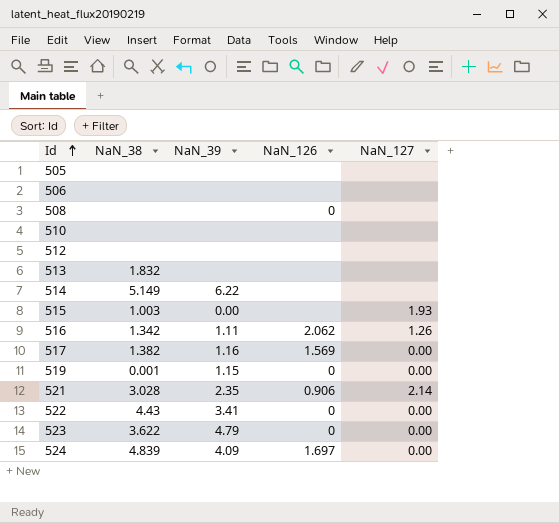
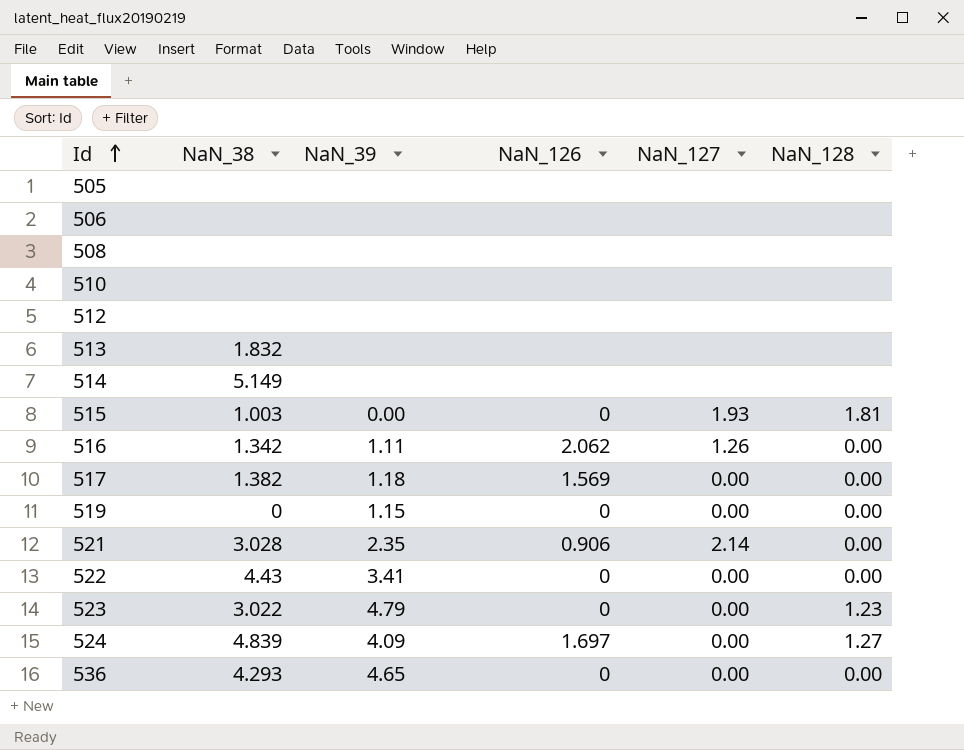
column NaN_128 | position: none -> 6
508 | NaN_126: 0 -> none
514 | NaN_39: 6.22 -> none
515 | NaN_126: none -> 0
517 | NaN_39: 1.16 -> 1.18
519 | NaN_38: 0.001 -> 0
523 | NaN_38: 3.622 -> 3.022
row 536: none -> 4.293 | 4.65 | 0 | 0.00 | 0.00

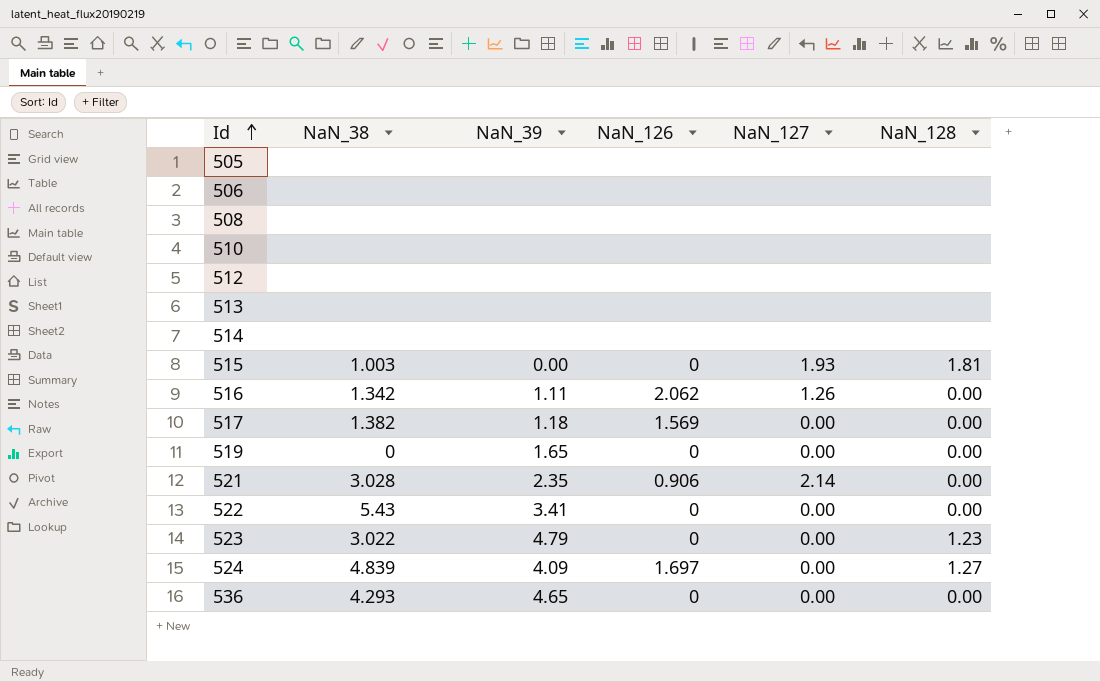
513 | NaN_38: 1.832 -> none
514 | NaN_38: 5.149 -> none
519 | NaN_39: 1.15 -> 1.65
522 | NaN_38: 4.43 -> 5.43

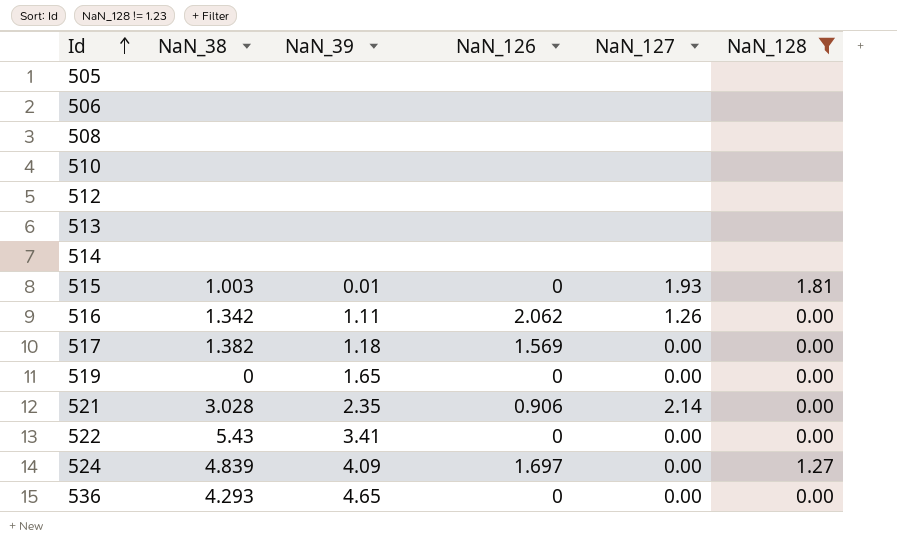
filter: none -> NaN_128 != 1.23
515 | NaN_39: 0.00 -> 0.01

